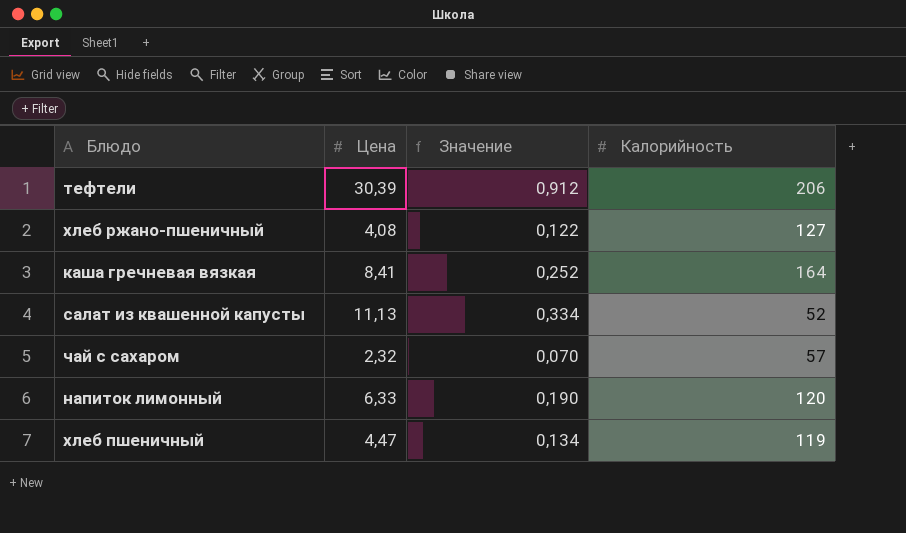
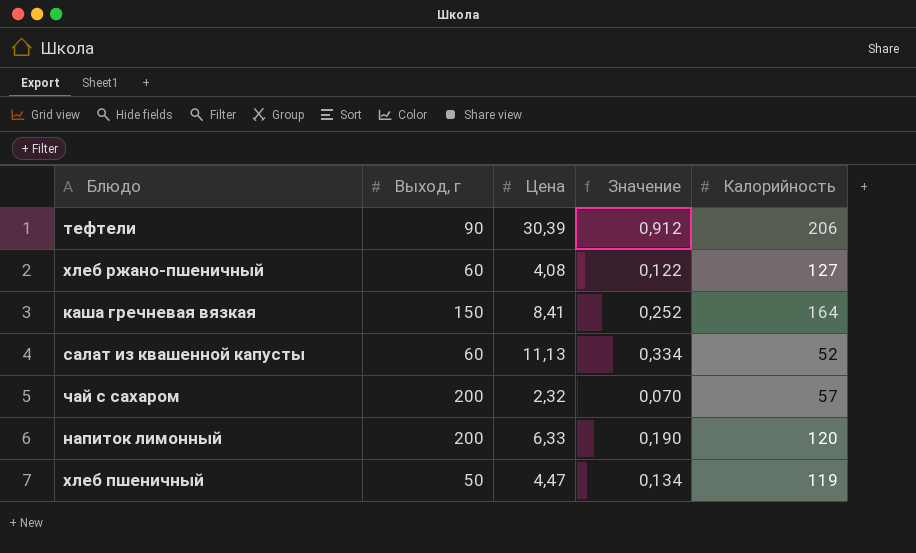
column Выход, г | position: none -> 2

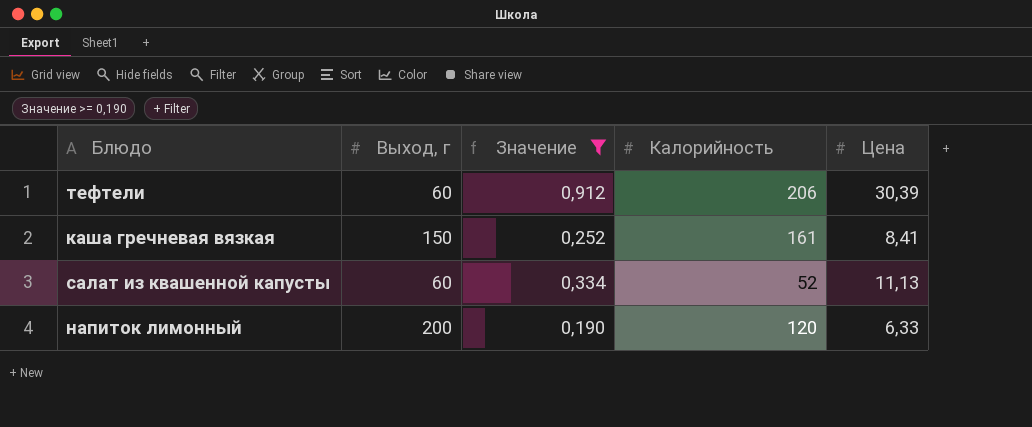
filter: none -> Значение >= 0,190
column Цена | position: 3 -> 5
тефтели | Выход, г: 90 -> 60
каша гречневая вязкая | Калорийность: 164 -> 161

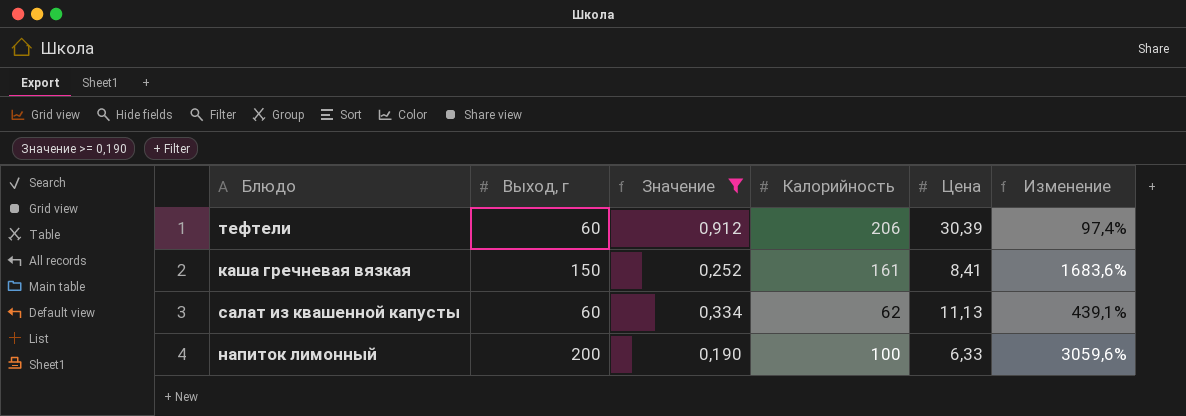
column Изменение | formula: none -> ([Выход, г] - [Цена]) / [Цена]
салат из квашенной капусты | Калорийность: 52 -> 62
напиток лимонный | Калорийность: 120 -> 100

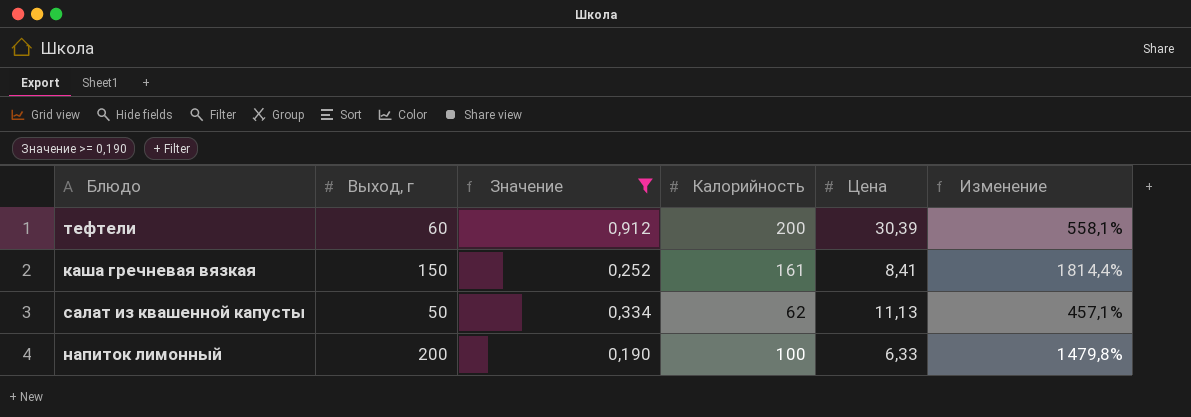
column Изменение | formula: ([Выход, г] - [Цена]) / [Цена] -> ([Калорийность] - [Цена]) / [Цена]
тефтели | Калорийность: 206 -> 200
салат из квашенной капусты | Выход, г: 60 -> 50

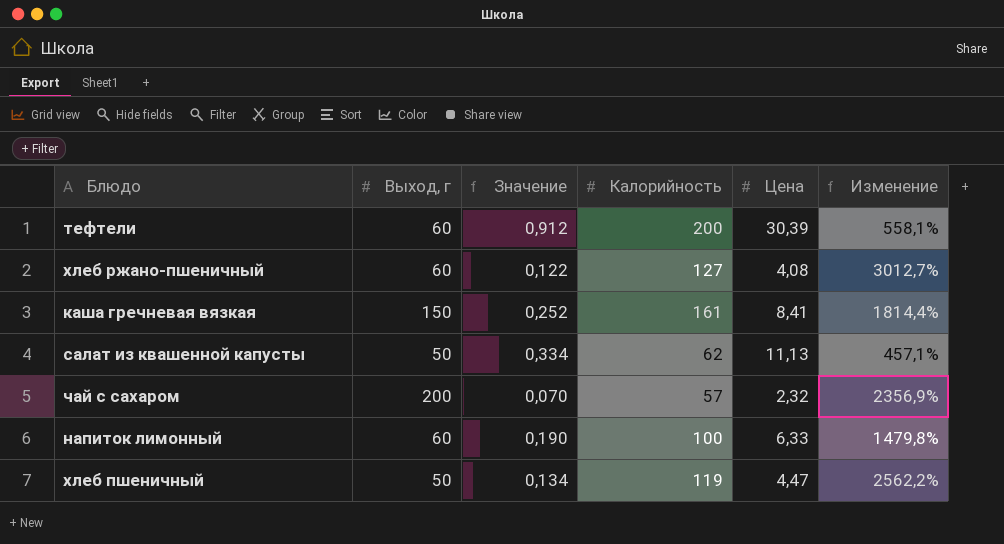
filter: Значение >= 0,190 -> none
напиток лимонный | Выход, г: 200 -> 60

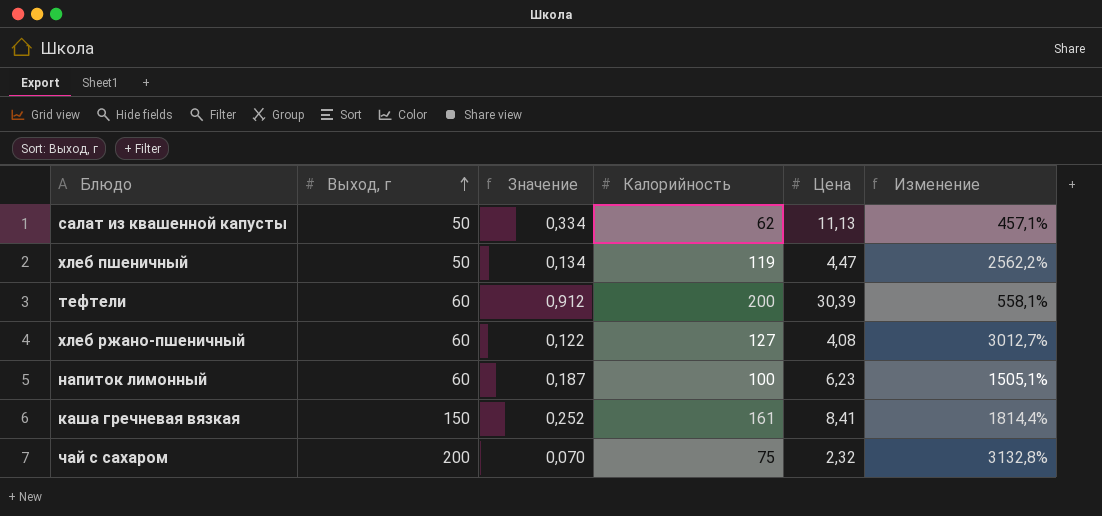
row order: none -> Выход, г ascending
напиток лимонный | Значение: 0,190 -> 0,187
напиток лимонный | Цена: 6,33 -> 6,23
напиток лимонный | Изменение: 1479,8% -> 1505,1%
чай с сахаром | Калорийность: 57 -> 75
чай с сахаром | Изменение: 2356,9% -> 3132,8%

